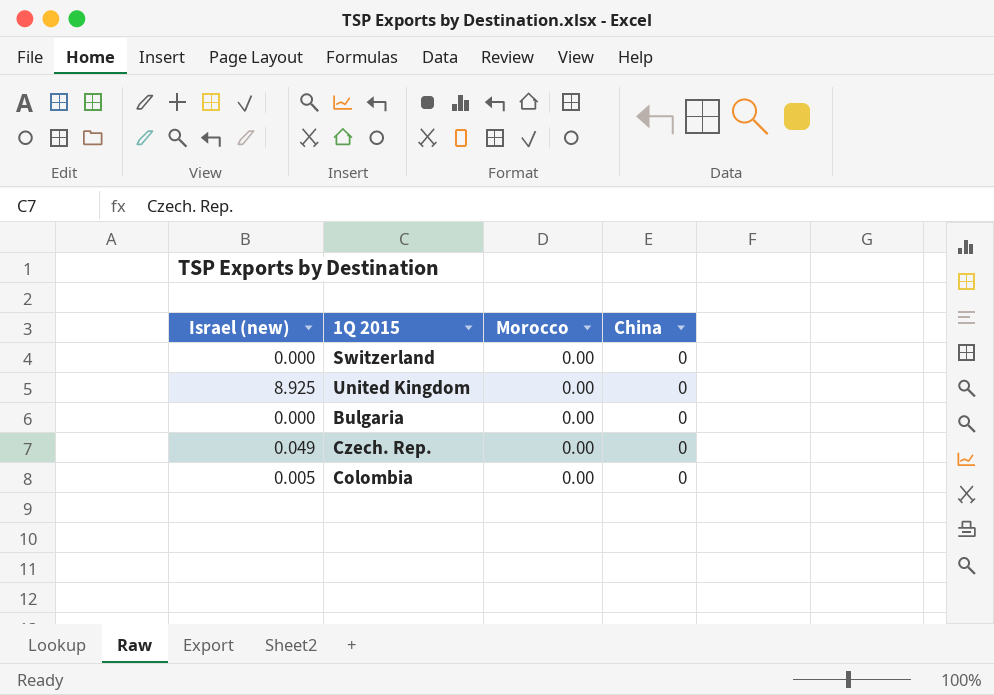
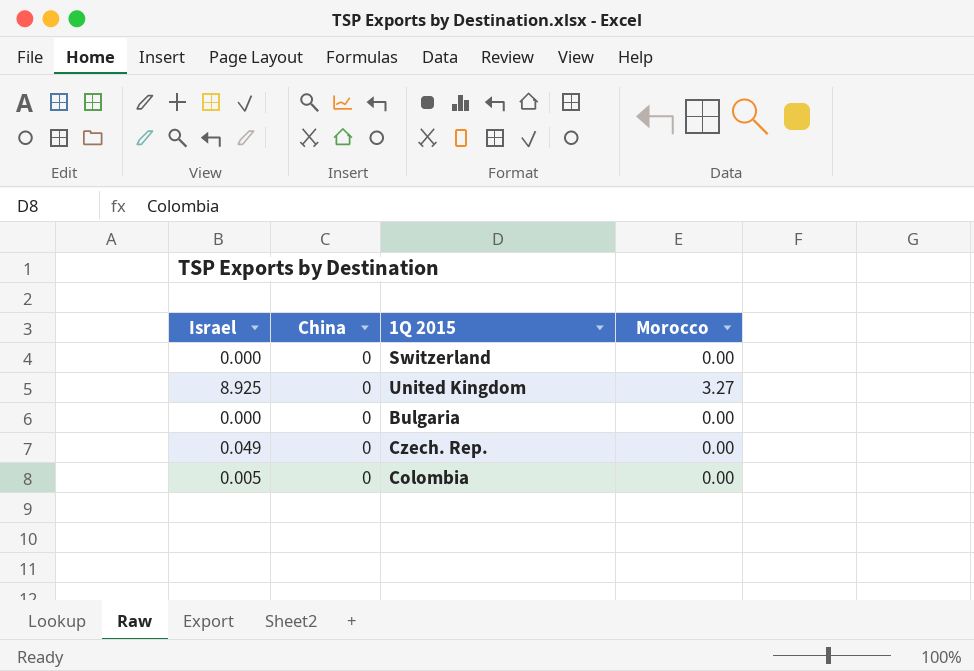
column name: Israel (new) -> Israel
column China | position: 4 -> 2
United Kingdom | Morocco: 0.00 -> 3.27

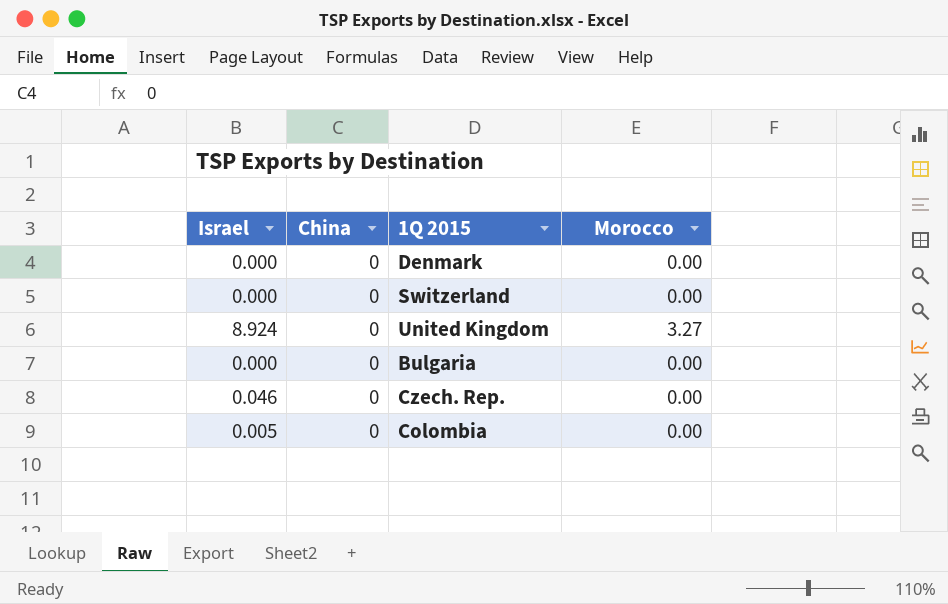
row Denmark: none -> 0.000 | 0 | 0.00
United Kingdom | Israel: 8.925 -> 8.924
Czech. Rep. | Israel: 0.049 -> 0.046

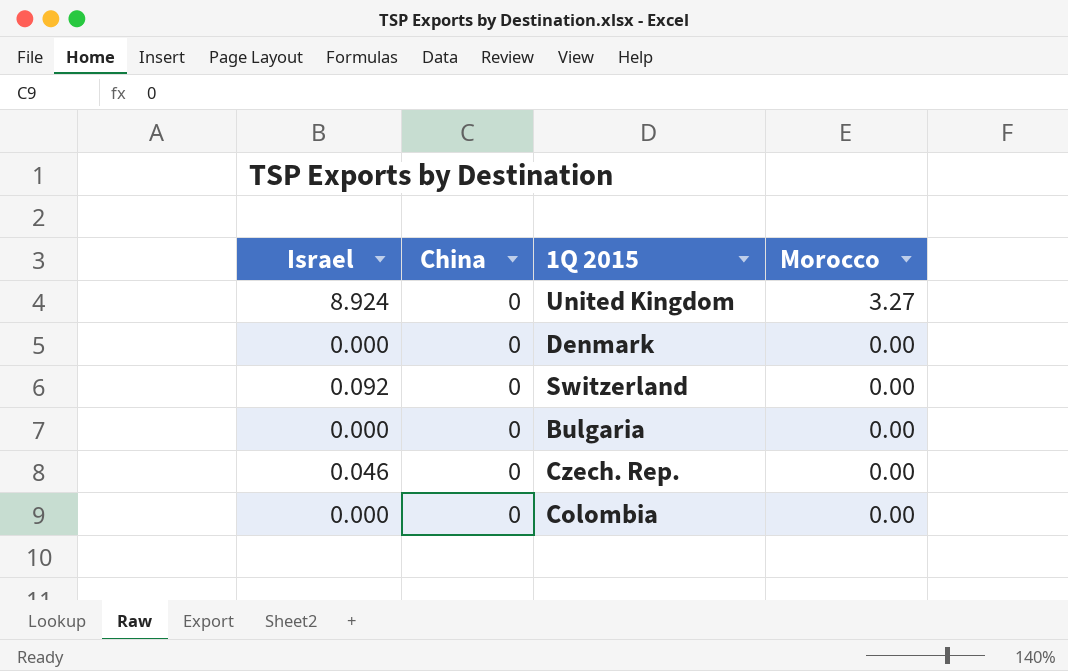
row order: none -> Morocco descending
Switzerland | Israel: 0.000 -> 0.092
Colombia | Israel: 0.005 -> 0.000

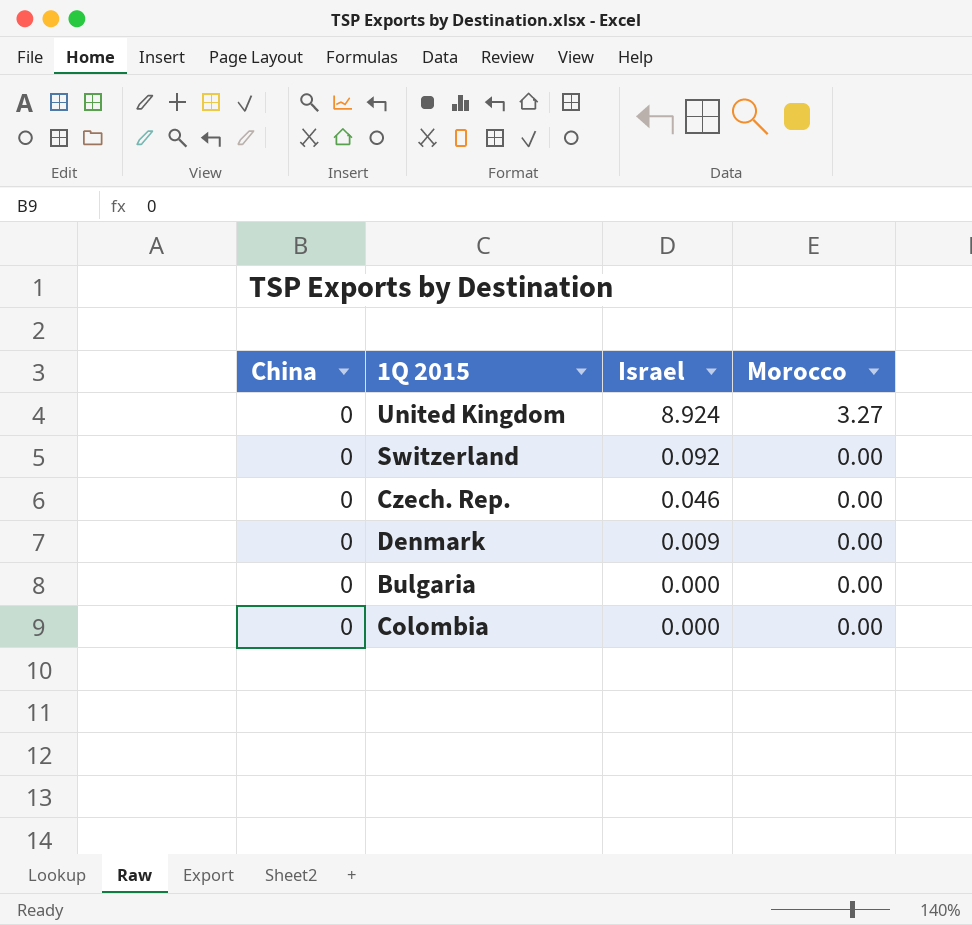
row order: Morocco descending -> Israel descending
column Israel | position: 1 -> 3
Denmark | Israel: 0.000 -> 0.009

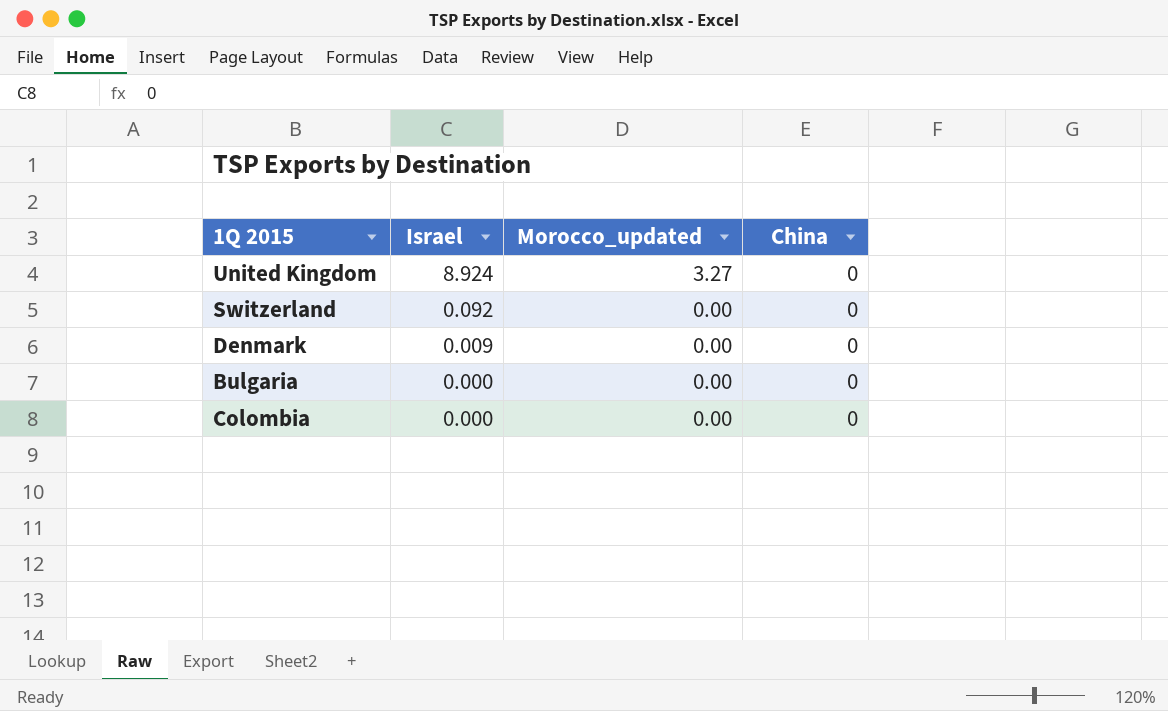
column name: Morocco -> Morocco_updated
column China | position: 1 -> 4
row Czech. Rep.: 0 | 0.046 | 0.00 -> none

